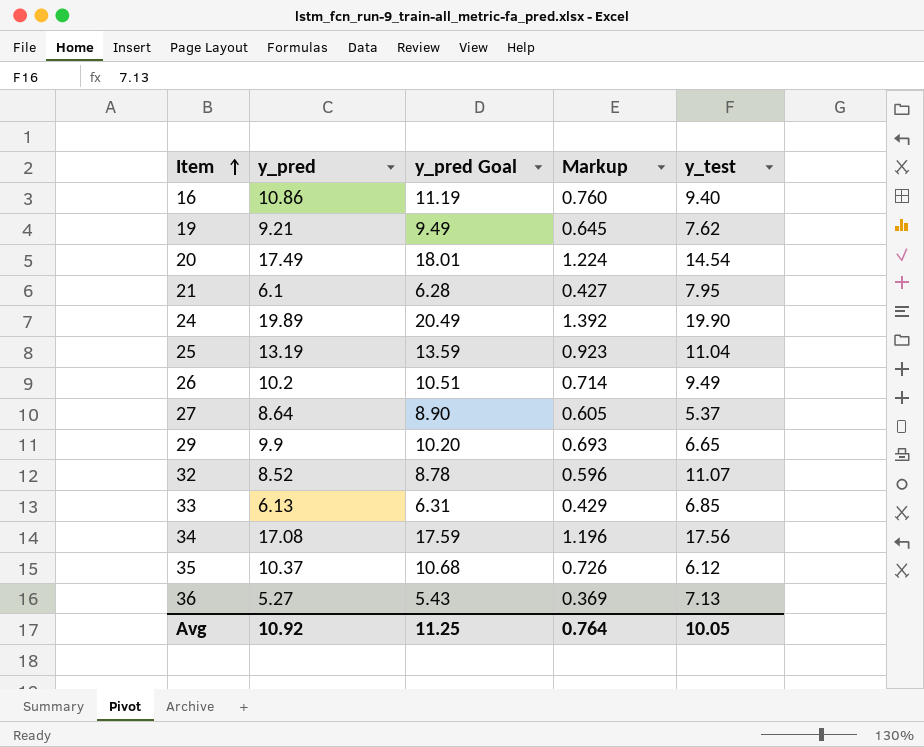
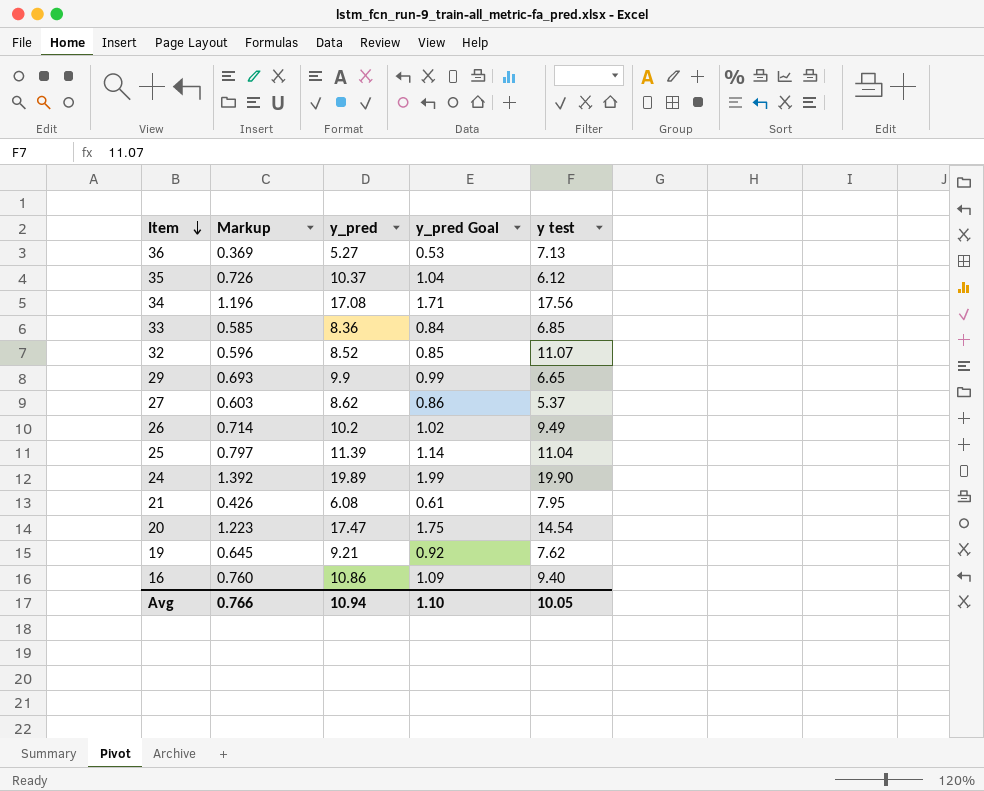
row order: Item ascending -> Item descending
column Markup | position: 4 -> 2
column y_pred Goal | formula: [y_pred] * 1.03 -> [y_pred] * 0.1
column name: y_test -> y test
33 | Markup: 0.429 -> 0.585
33 | y_pred: 6.13 -> 8.36
27 | Markup: 0.605 -> 0.603
27 | y_pred: 8.64 -> 8.62
25 | Markup: 0.923 -> 0.797
25 | y_pred: 13.19 -> 11.39
21 | Markup: 0.427 -> 0.426
21 | y_pred: 6.1 -> 6.08
20 | Markup: 1.224 -> 1.223
20 | y_pred: 17.49 -> 17.47
Avg | Markup: 0.764 -> 0.766
Avg | y_pred: 10.92 -> 10.94
Avg | y_pred Goal: 11.25 -> 1.10

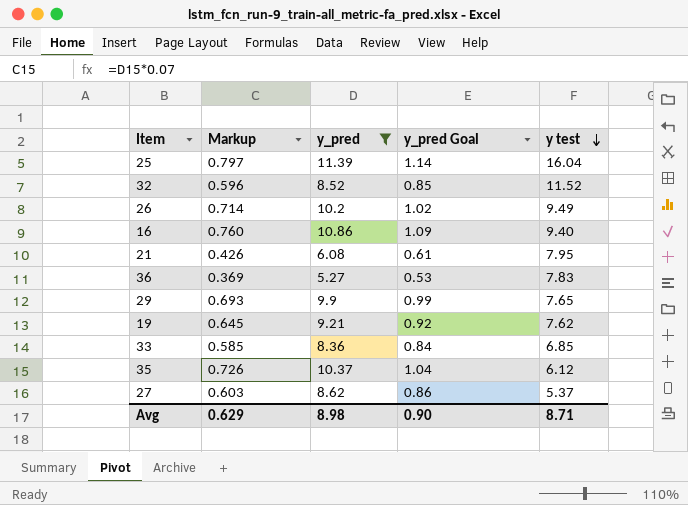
filter: none -> y_pred <= 11.39
row order: Item descending -> y test descending
25 | y test: 11.04 -> 16.04
32 | y test: 11.07 -> 11.52
36 | y test: 7.13 -> 7.83
29 | y test: 6.65 -> 7.65
Avg | Markup: 0.766 -> 0.629
Avg | y_pred: 10.94 -> 8.98
Avg | y_pred Goal: 1.10 -> 0.90
Avg | y test: 10.05 -> 8.71

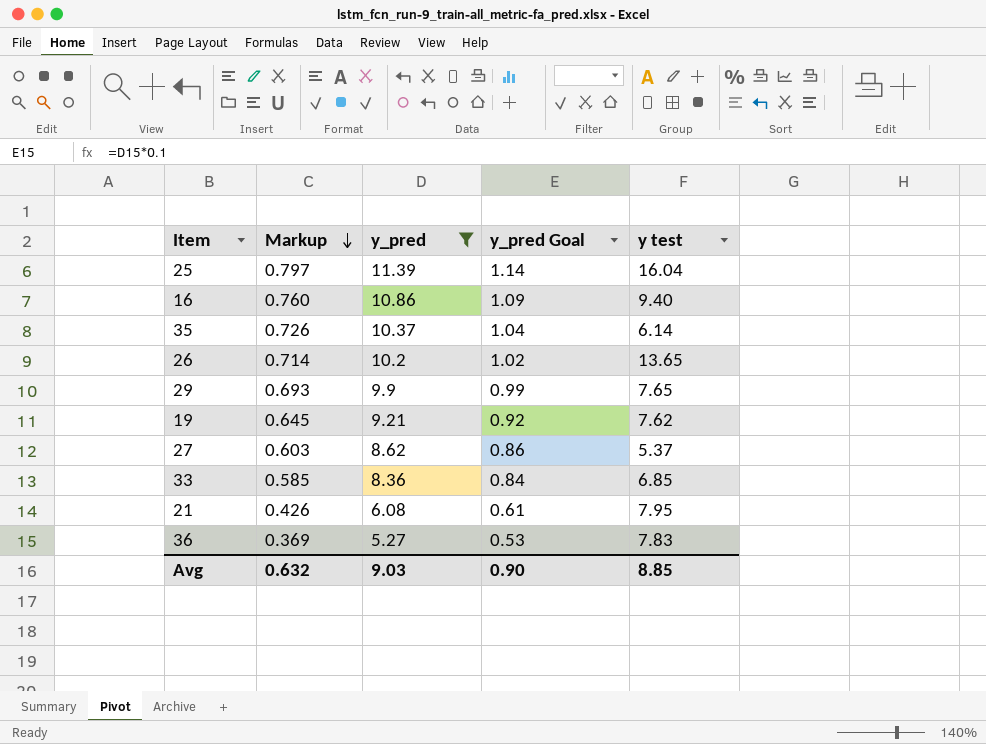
row order: y test descending -> Markup descending
row 32: 0.596 | 8.52 | 0.85 | 11.52 -> none
35 | y test: 6.12 -> 6.14
26 | y test: 9.49 -> 13.65
Avg | Markup: 0.629 -> 0.632
Avg | y_pred: 8.98 -> 9.03
Avg | y test: 8.71 -> 8.85

